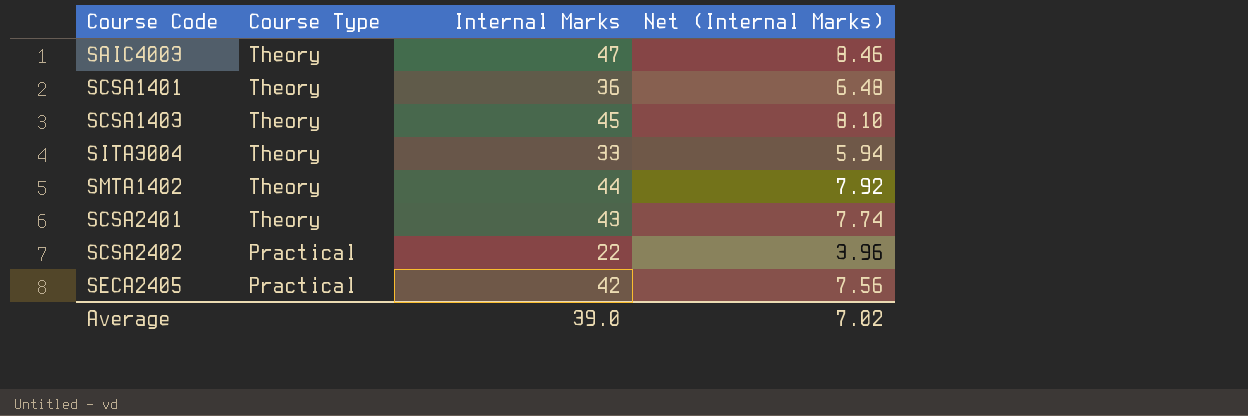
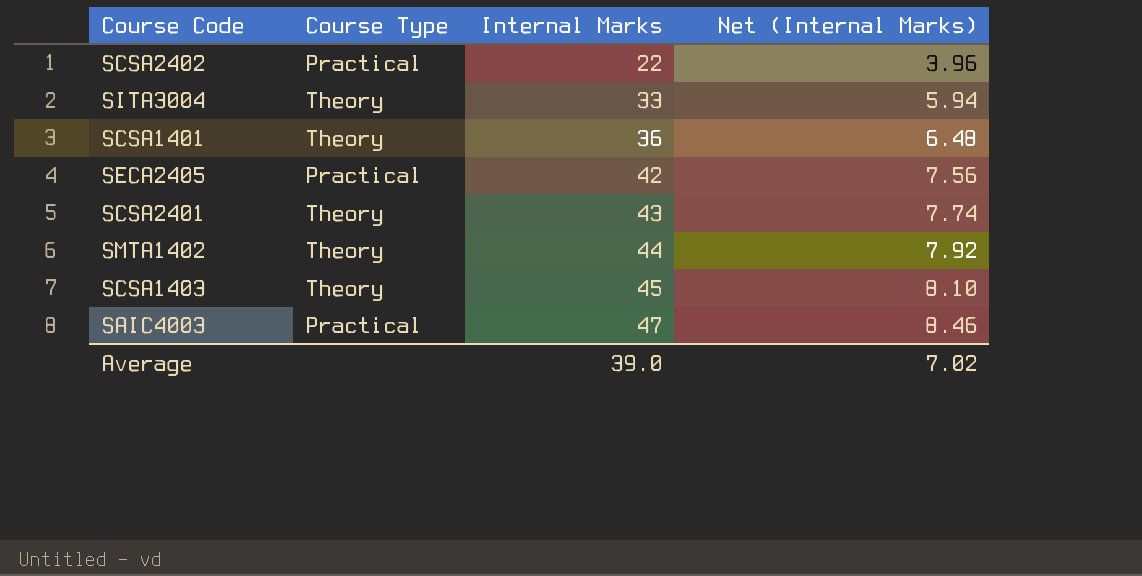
row order: Course Type descending -> Internal Marks ascending
SAIC4003 | Course Type: Theory -> Practical

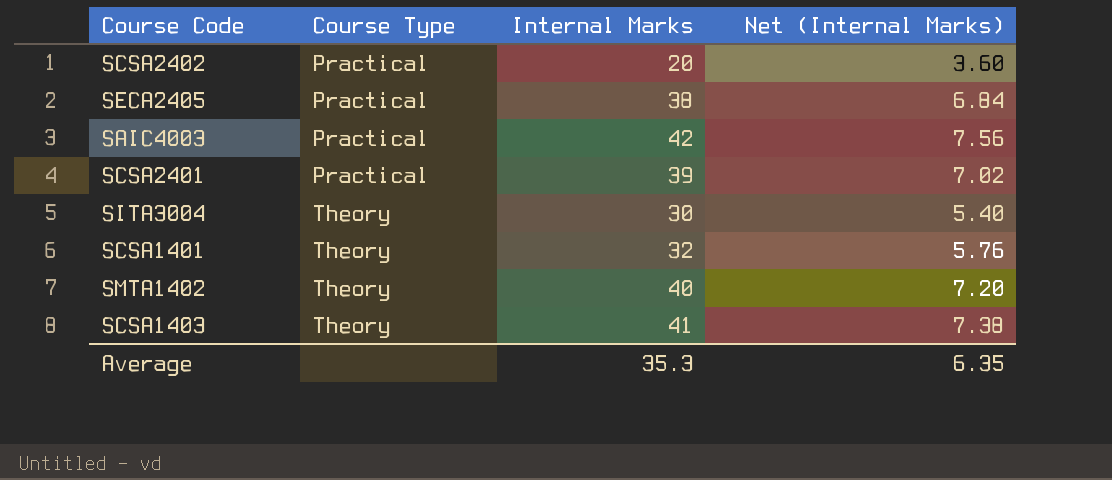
row order: Internal Marks ascending -> Course Type ascending
SCSA2402 | Internal Marks: 22 -> 20
SCSA2402 | Net (Internal Marks): 3.96 -> 3.60
SECA2405 | Internal Marks: 42 -> 38
SECA2405 | Net (Internal Marks): 7.56 -> 6.84
SAIC4003 | Internal Marks: 47 -> 42
SAIC4003 | Net (Internal Marks): 8.46 -> 7.56
SCSA2401 | Course Type: Theory -> Practical
SCSA2401 | Internal Marks: 43 -> 39
SCSA2401 | Net (Internal Marks): 7.74 -> 7.02
SITA3004 | Internal Marks: 33 -> 30
SITA3004 | Net (Internal Marks): 5.94 -> 5.40
SCSA1401 | Internal Marks: 36 -> 32
SCSA1401 | Net (Internal Marks): 6.48 -> 5.76
SMTA1402 | Internal Marks: 44 -> 40
SMTA1402 | Net (Internal Marks): 7.92 -> 7.20
SCSA1403 | Internal Marks: 45 -> 41
SCSA1403 | Net (Internal Marks): 8.10 -> 7.38
Average | Internal Marks: 39.0 -> 35.3
Average | Net (Internal Marks): 7.02 -> 6.35

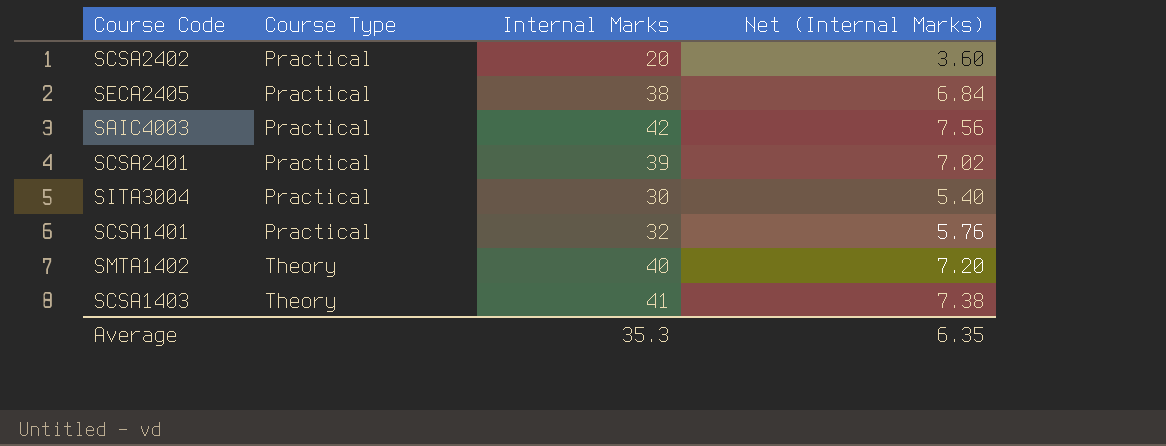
SITA3004 | Course Type: Theory -> Practical
SCSA1401 | Course Type: Theory -> Practical

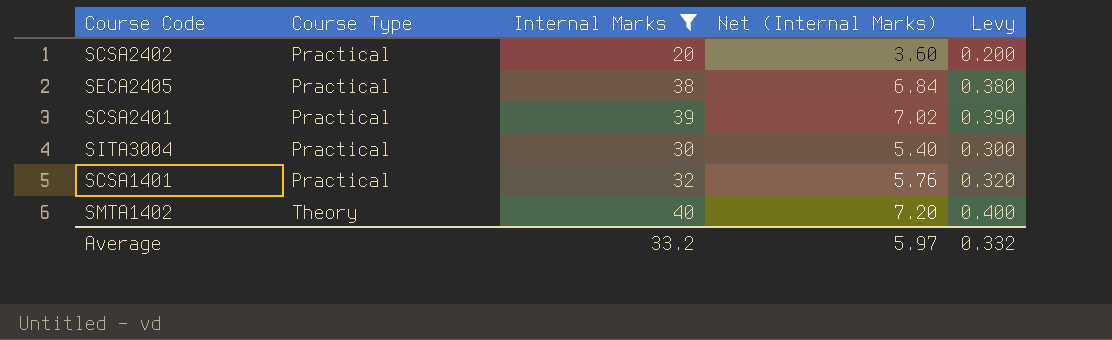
filter: none -> Internal Marks <= 40
column Levy | formula: none -> [Internal Marks] * 0.01
Average | Internal Marks: 35.3 -> 33.2
Average | Net (Internal Marks): 6.35 -> 5.97

